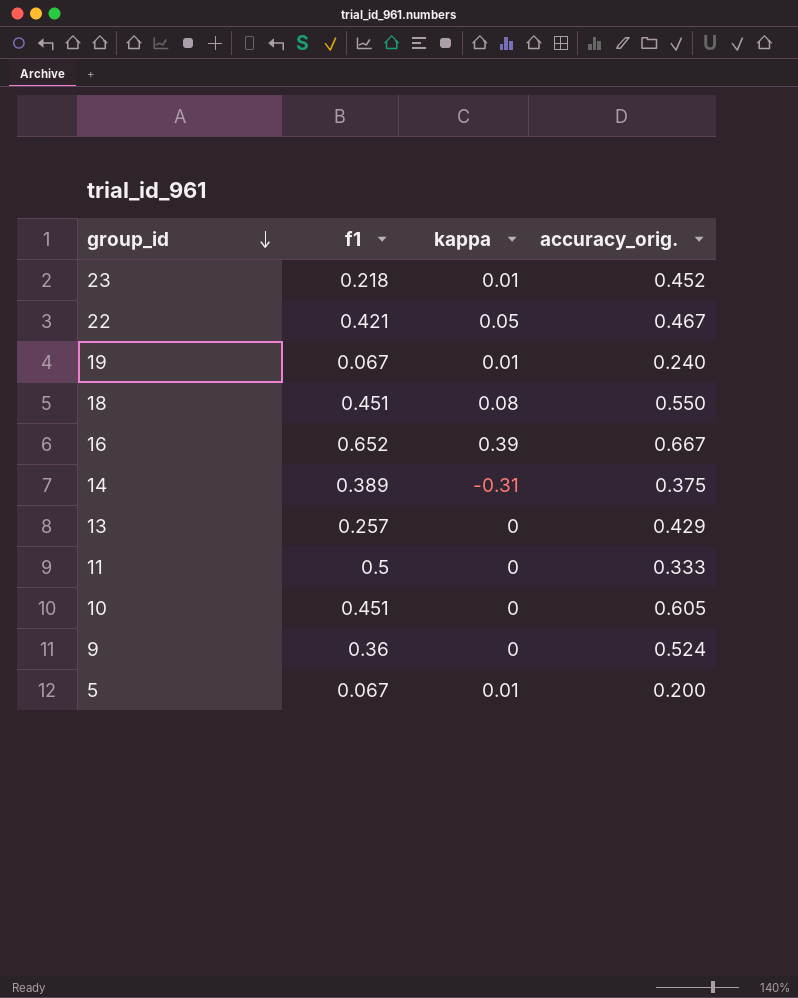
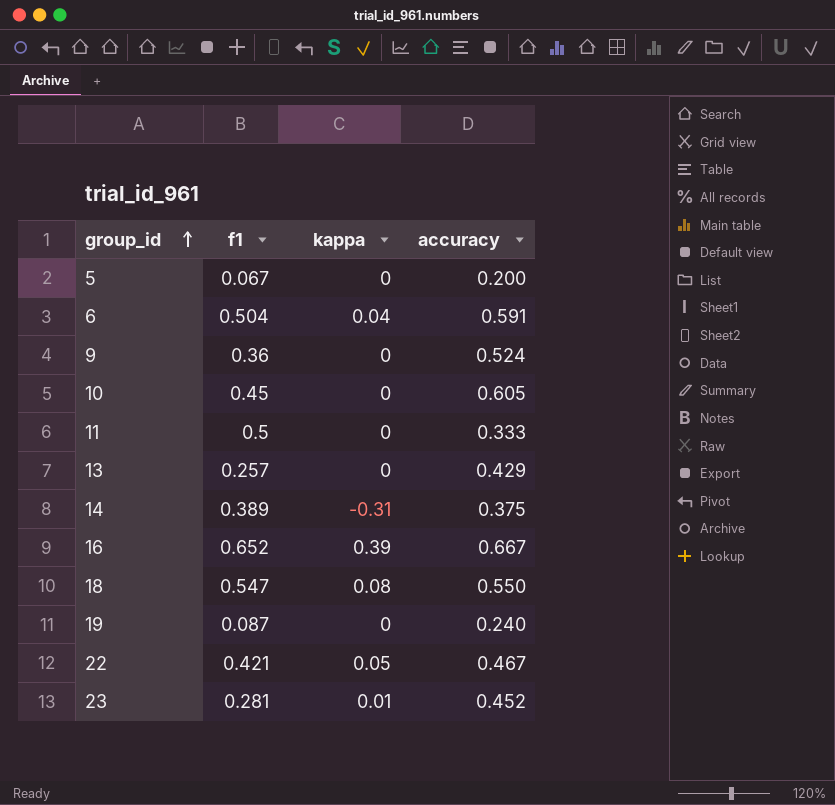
row order: group_id descending -> group_id ascending
column name: accuracy_orig. -> accuracy
5 | kappa: 0.01 -> 0
row 6: none -> 0.504 | 0.04 | 0.591
10 | f1: 0.451 -> 0.45
18 | f1: 0.451 -> 0.547
19 | f1: 0.067 -> 0.087
19 | kappa: 0.01 -> 0
23 | f1: 0.218 -> 0.281

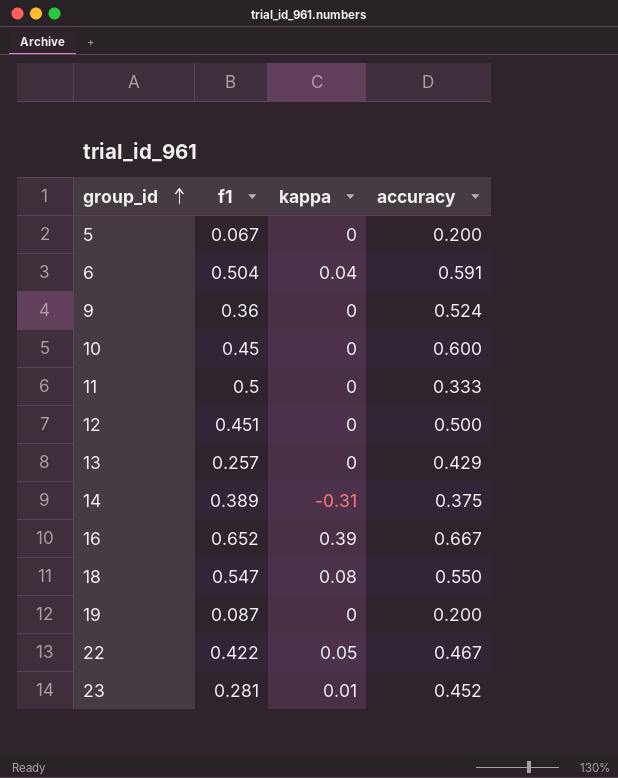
10 | accuracy: 0.605 -> 0.600
row 12: none -> 0.451 | 0 | 0.500
19 | accuracy: 0.240 -> 0.200
22 | f1: 0.421 -> 0.422

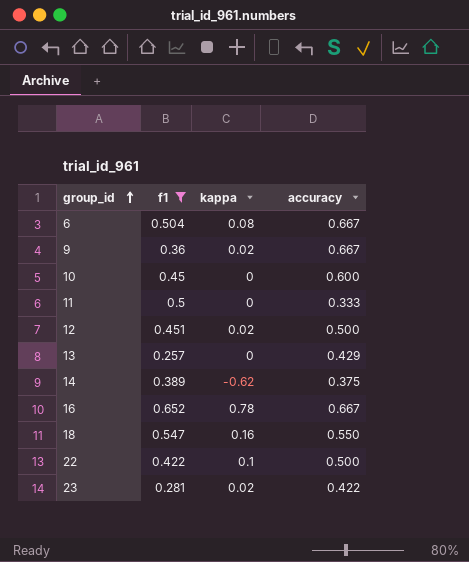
filter: none -> f1 >= 0.257
6 | kappa: 0.04 -> 0.08
6 | accuracy: 0.591 -> 0.667
9 | kappa: 0 -> 0.02
9 | accuracy: 0.524 -> 0.667
12 | kappa: 0 -> 0.02
14 | kappa: -0.31 -> -0.62
16 | kappa: 0.39 -> 0.78
18 | kappa: 0.08 -> 0.16
22 | kappa: 0.05 -> 0.1
22 | accuracy: 0.467 -> 0.500
23 | kappa: 0.01 -> 0.02
23 | accuracy: 0.452 -> 0.422

